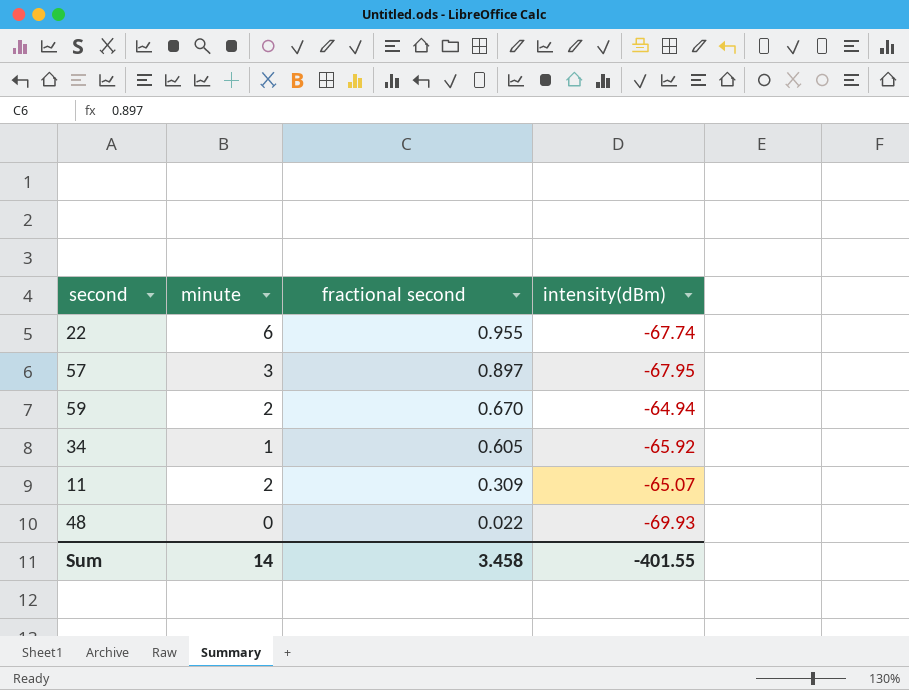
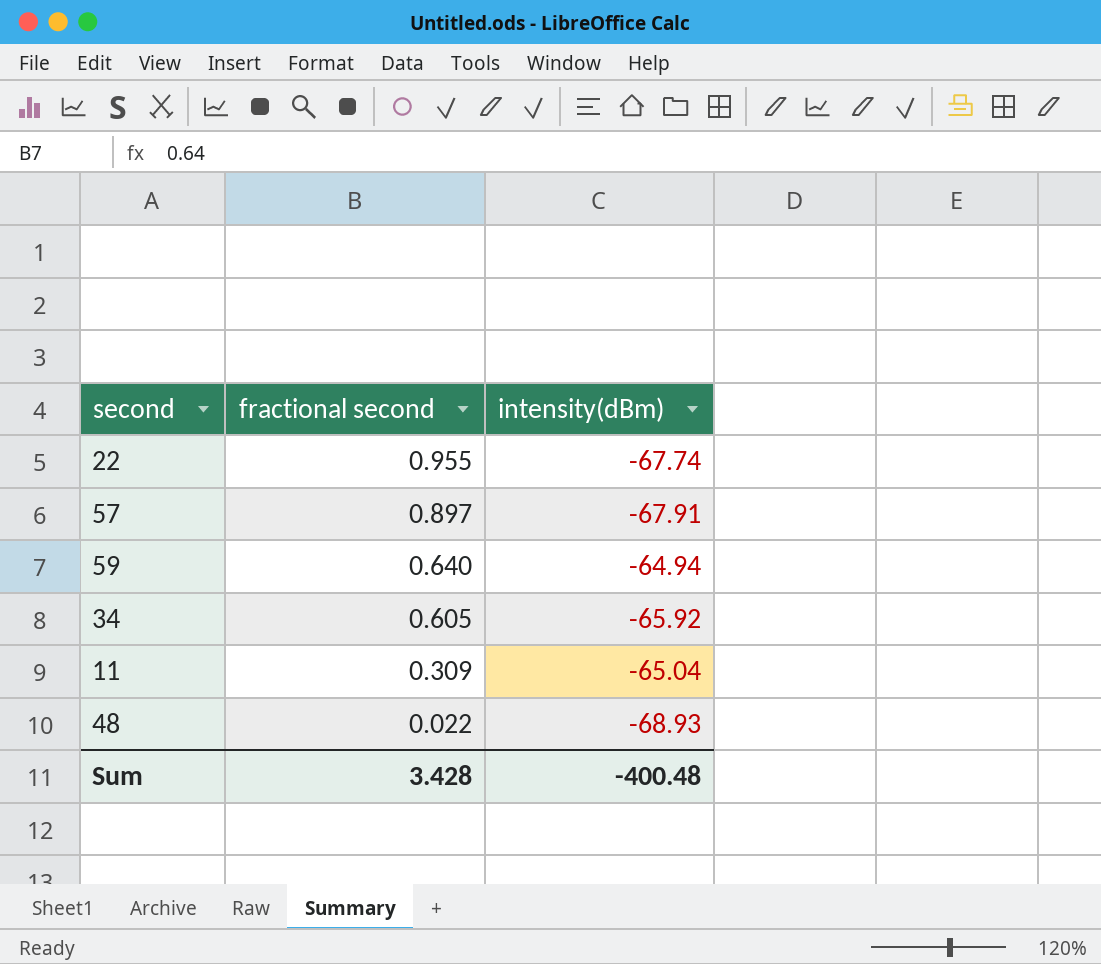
column minute | position: 2 -> none
57 | intensity(dBm): -67.95 -> -67.91
59 | fractional second: 0.670 -> 0.640
11 | intensity(dBm): -65.07 -> -65.04
48 | intensity(dBm): -69.93 -> -68.93
Sum | fractional second: 3.458 -> 3.428
Sum | intensity(dBm): -401.55 -> -400.48

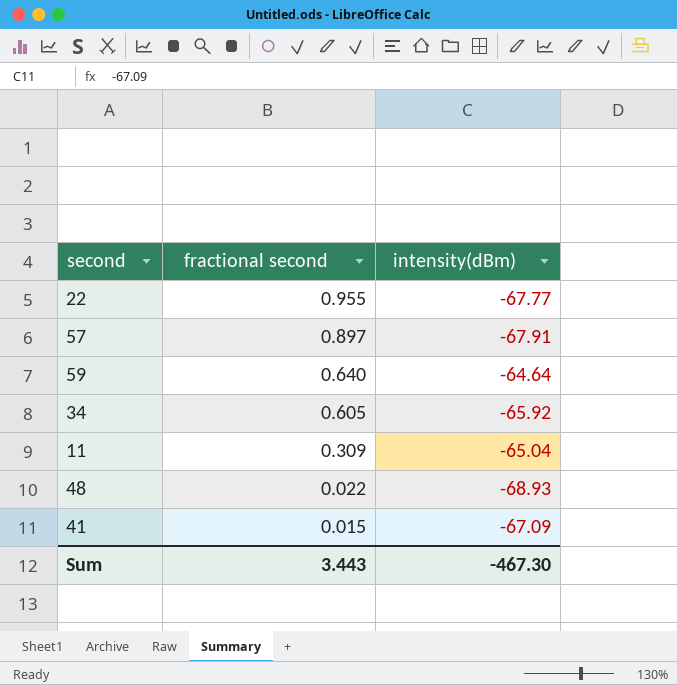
22 | intensity(dBm): -67.74 -> -67.77
59 | intensity(dBm): -64.94 -> -64.64
row 41: none -> 0.015 | -67.09
Sum | fractional second: 3.428 -> 3.443
Sum | intensity(dBm): -400.48 -> -467.30

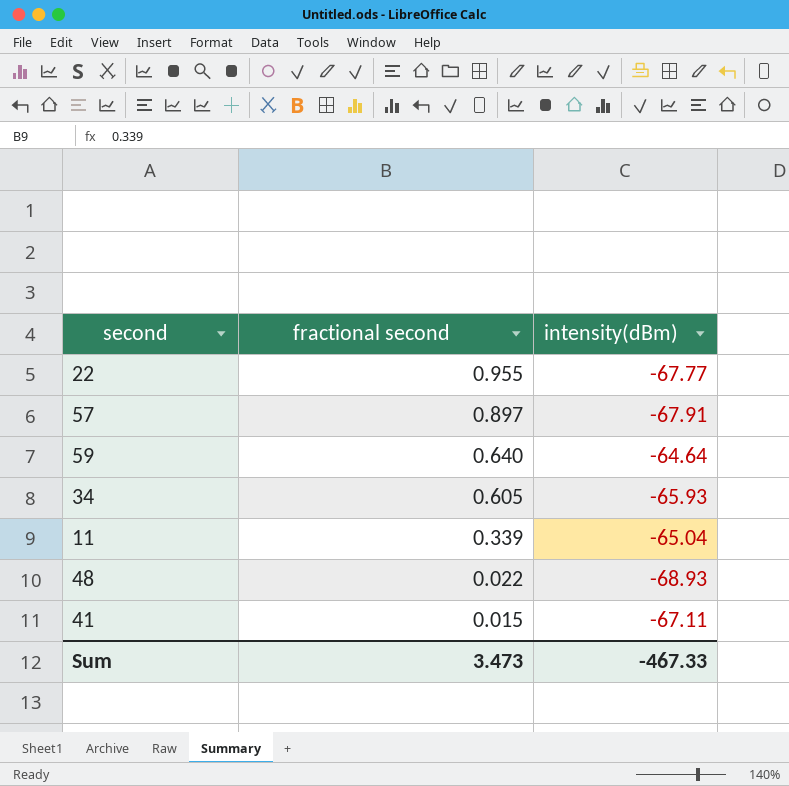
34 | intensity(dBm): -65.92 -> -65.93
11 | fractional second: 0.309 -> 0.339
41 | intensity(dBm): -67.09 -> -67.11
Sum | fractional second: 3.443 -> 3.473
Sum | intensity(dBm): -467.30 -> -467.33

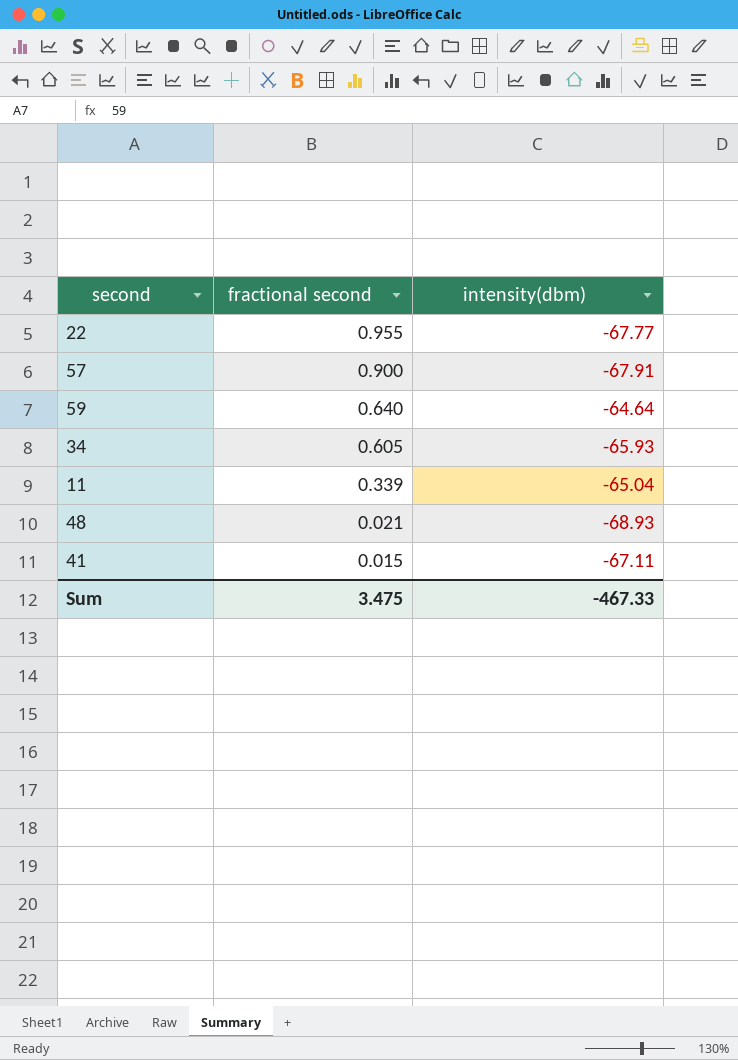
column name: intensity(dBm) -> intensity(dbm)
57 | fractional second: 0.897 -> 0.900
48 | fractional second: 0.022 -> 0.021
Sum | fractional second: 3.473 -> 3.475

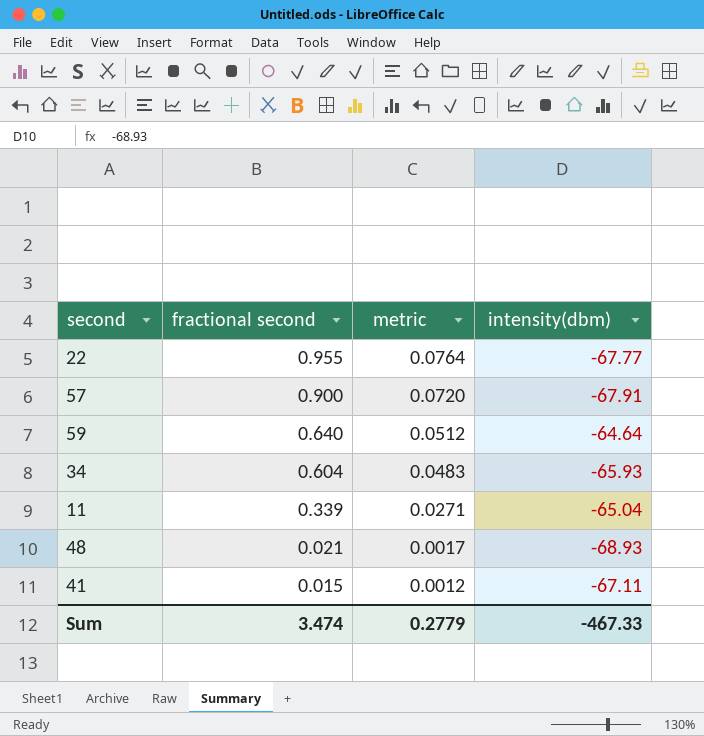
column metric | formula: none -> [fractional second] * 0.08
34 | fractional second: 0.605 -> 0.604
Sum | fractional second: 3.475 -> 3.474

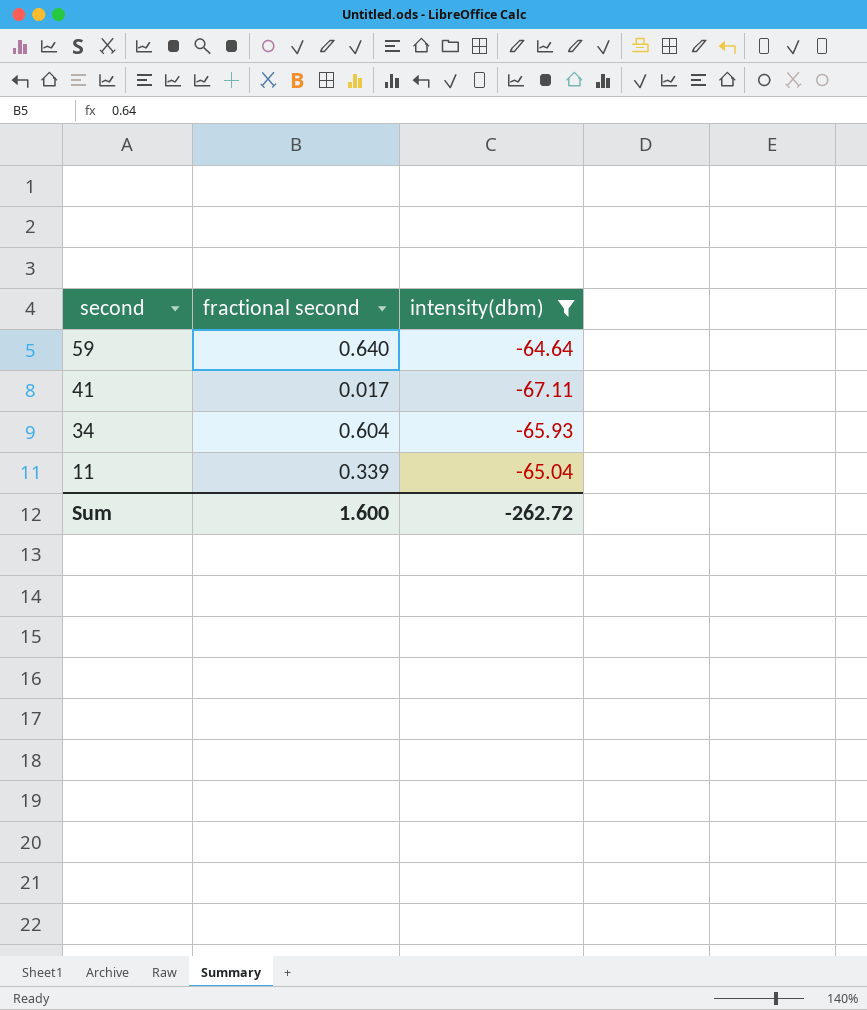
filter: none -> intensity(dbm) >= -67.11
row order: fractional second descending -> second descending
column metric | formula: [fractional second] * 0.08 -> none
41 | fractional second: 0.015 -> 0.017
Sum | fractional second: 3.474 -> 1.600
Sum | intensity(dbm): -467.33 -> -262.72

